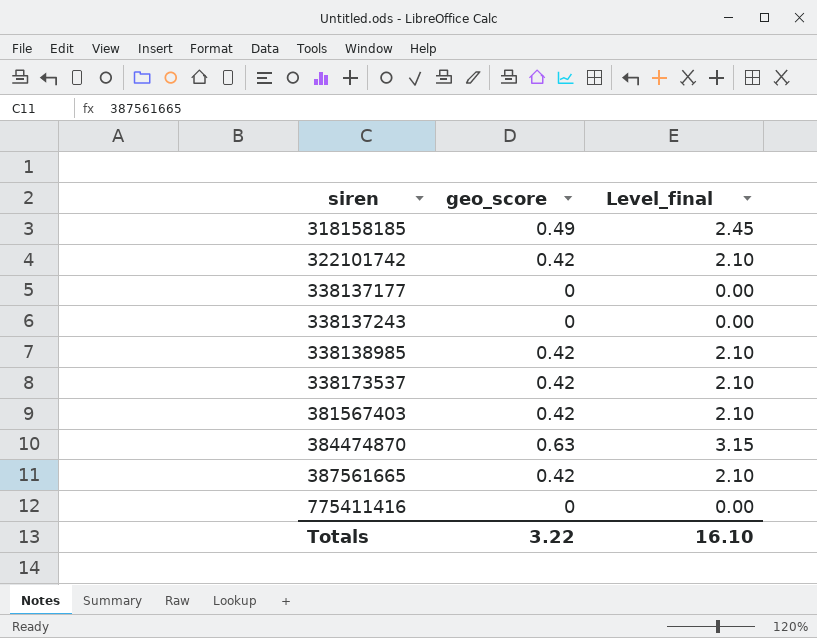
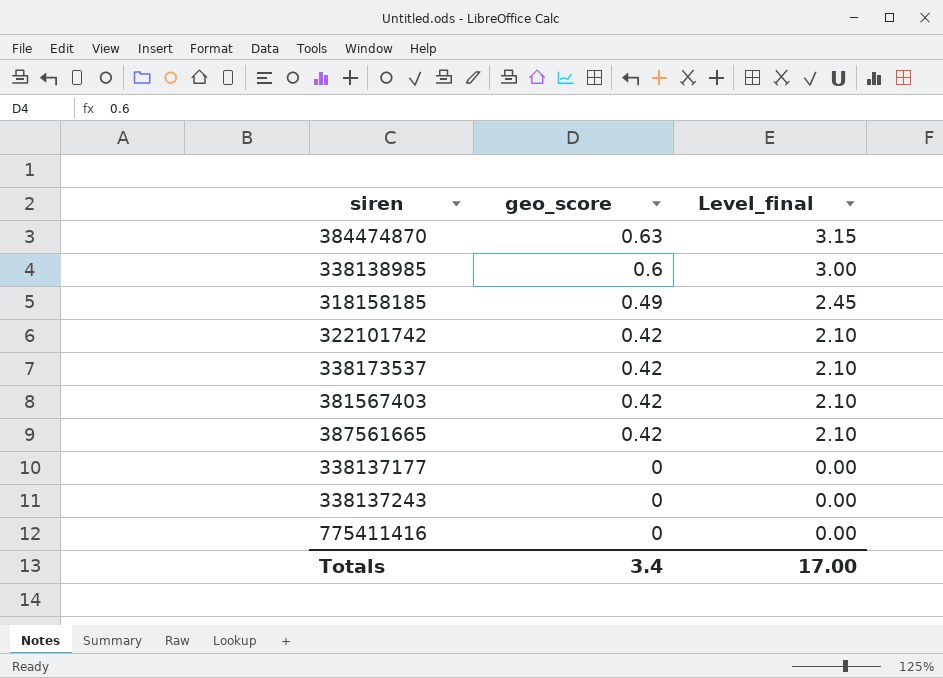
row order: siren ascending -> geo_score descending
338138985 | geo_score: 0.42 -> 0.6
338138985 | Level_final: 2.10 -> 3.00
Totals | geo_score: 3.22 -> 3.4
Totals | Level_final: 16.10 -> 17.00

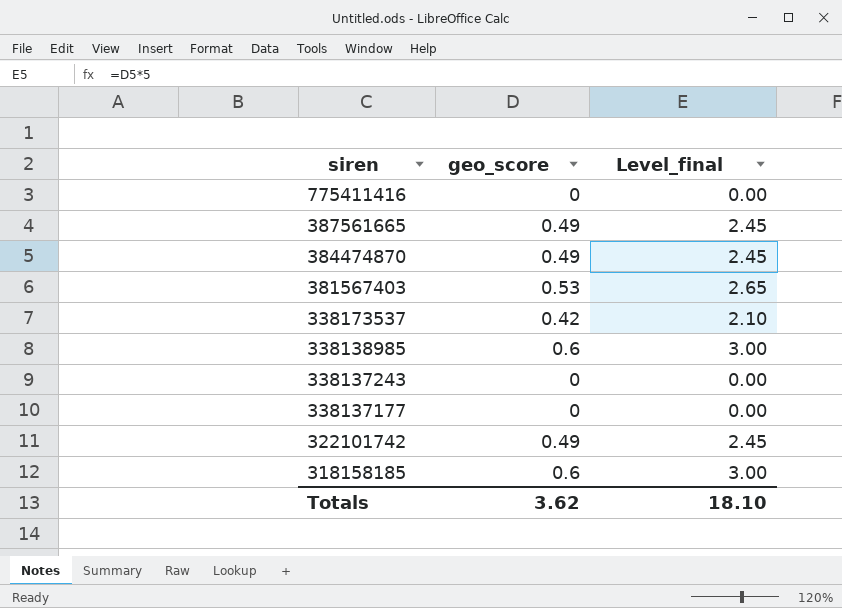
row order: geo_score descending -> siren descending
387561665 | geo_score: 0.42 -> 0.49
387561665 | Level_final: 2.10 -> 2.45
384474870 | geo_score: 0.63 -> 0.49
384474870 | Level_final: 3.15 -> 2.45
381567403 | geo_score: 0.42 -> 0.53
381567403 | Level_final: 2.10 -> 2.65
322101742 | geo_score: 0.42 -> 0.49
322101742 | Level_final: 2.10 -> 2.45
318158185 | geo_score: 0.49 -> 0.6
318158185 | Level_final: 2.45 -> 3.00
Totals | geo_score: 3.4 -> 3.62
Totals | Level_final: 17.00 -> 18.10

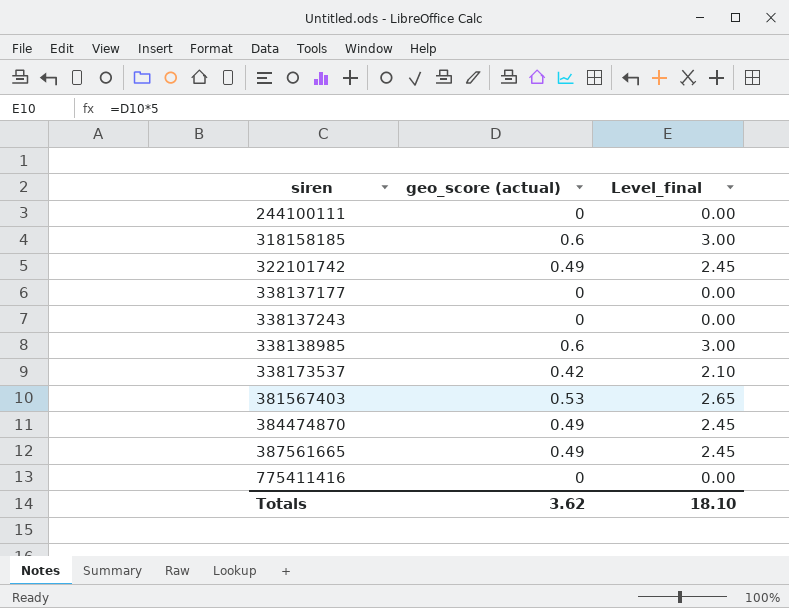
row order: siren descending -> siren ascending
column name: geo_score -> geo_score (actual)
row 244100111: none -> 0 | 0.00

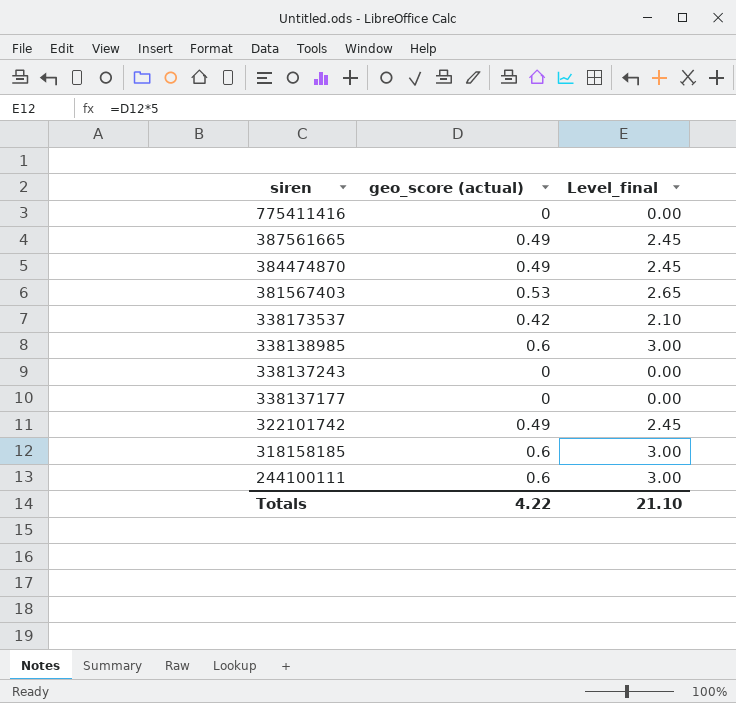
row order: siren ascending -> siren descending
244100111 | geo_score (actual): 0 -> 0.6
244100111 | Level_final: 0.00 -> 3.00
Totals | geo_score (actual): 3.62 -> 4.22
Totals | Level_final: 18.10 -> 21.10

